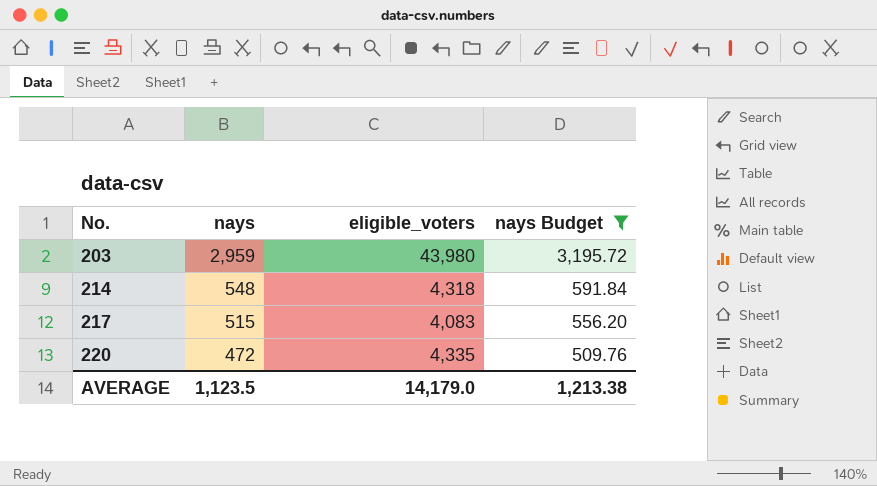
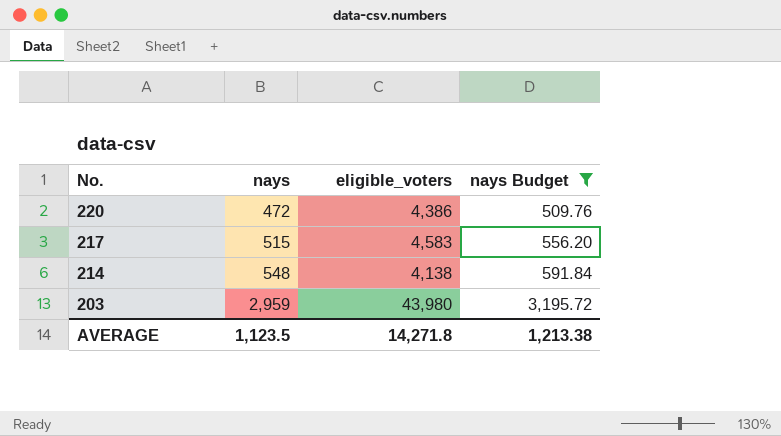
row order: No. ascending -> No. descending
220 | eligible_voters: 4,335 -> 4,386
217 | eligible_voters: 4,083 -> 4,583
214 | eligible_voters: 4,318 -> 4,138
AVERAGE | eligible_voters: 14,179.0 -> 14,271.8

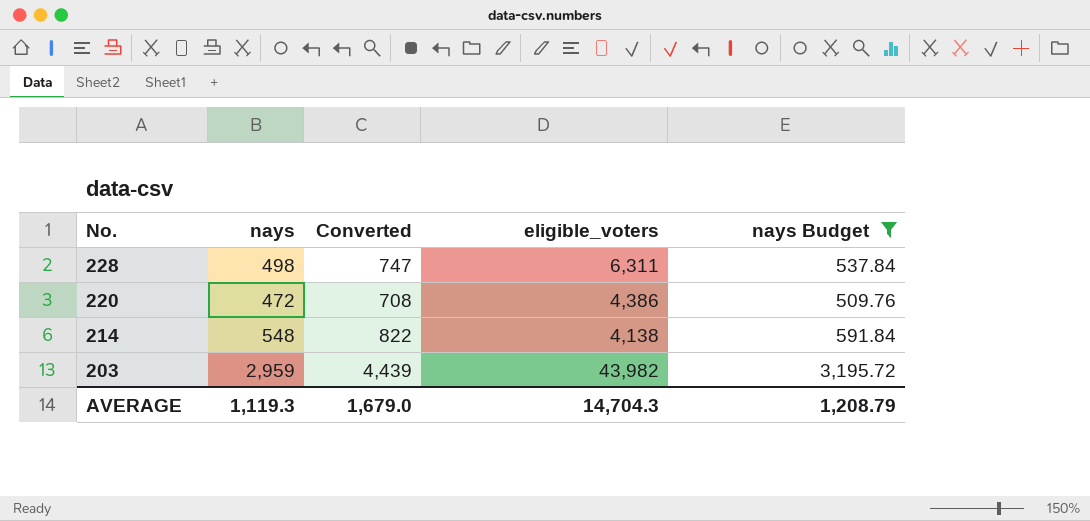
column Converted | formula: none -> [nays] * 1.5
row 217: 515 | 4,583 | 556.20 -> none
row 228: none -> 498 | 747 | 6,311 | 537.84
203 | eligible_voters: 43,980 -> 43,982
AVERAGE | nays: 1,123.5 -> 1,119.3
AVERAGE | eligible_voters: 14,271.8 -> 14,704.3
AVERAGE | nays Budget: 1,213.38 -> 1,208.79

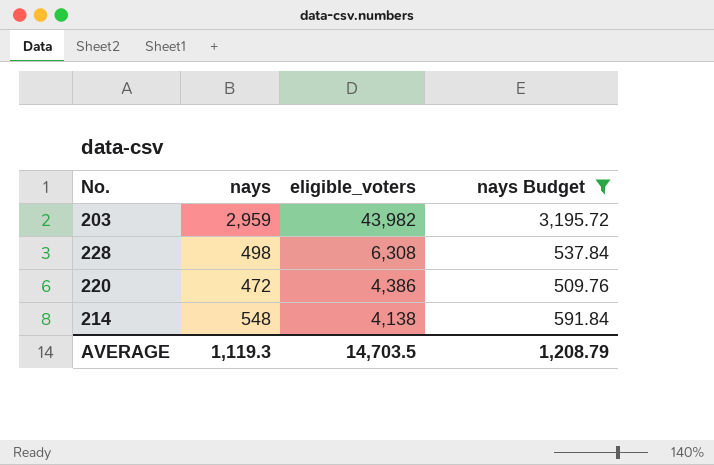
row order: No. descending -> eligible_voters descending
column Converted | formula: [nays] * 1.5 -> none
228 | eligible_voters: 6,311 -> 6,308
AVERAGE | eligible_voters: 14,704.3 -> 14,703.5

